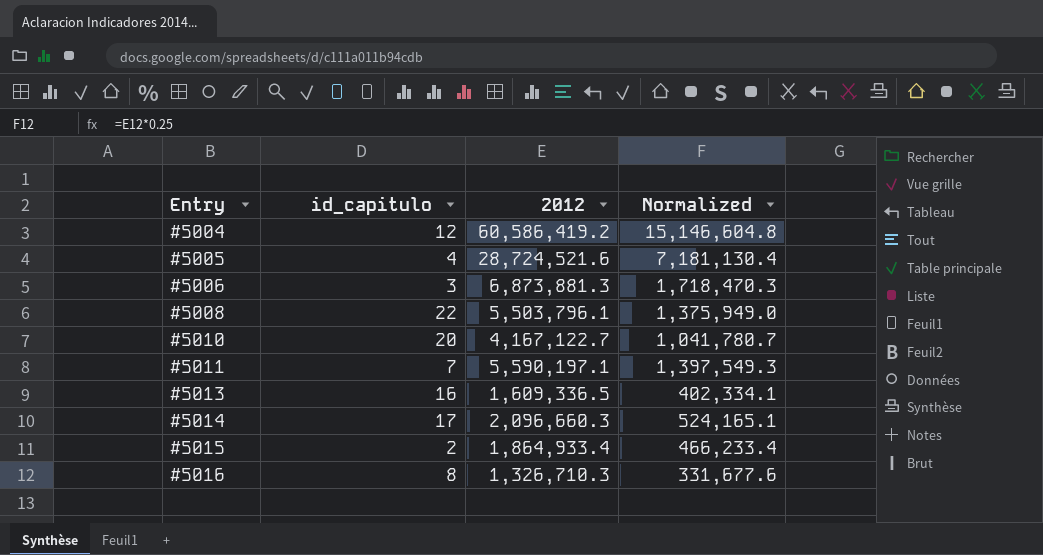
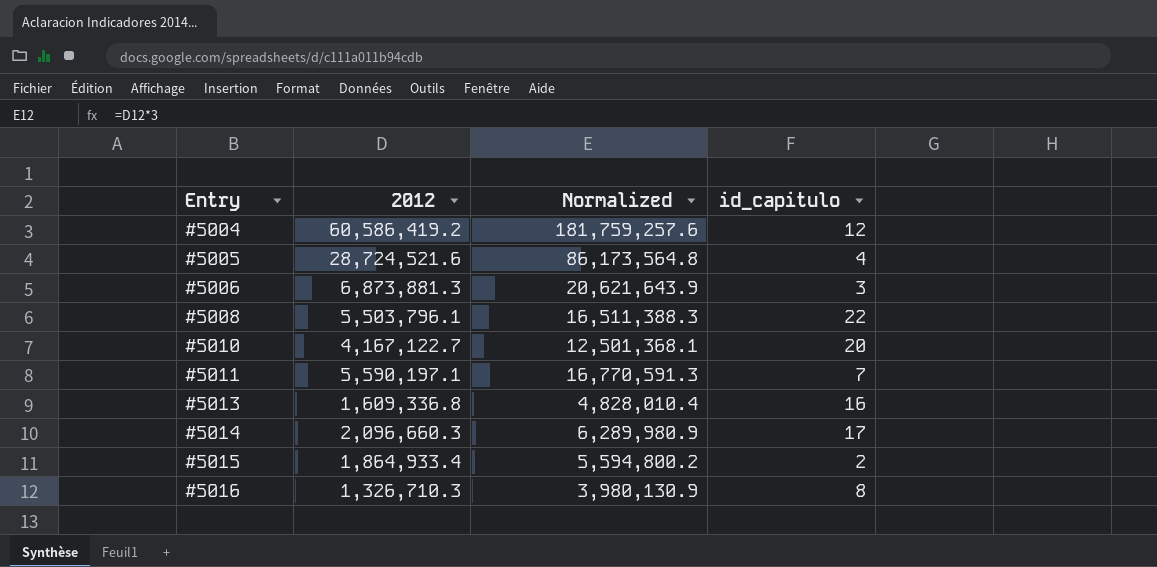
column Normalized | formula: [2012] * 0.25 -> [2012] * 3
column id_capitulo | position: 2 -> 4
#5013 | 2012: 1,609,336.5 -> 1,609,336.8

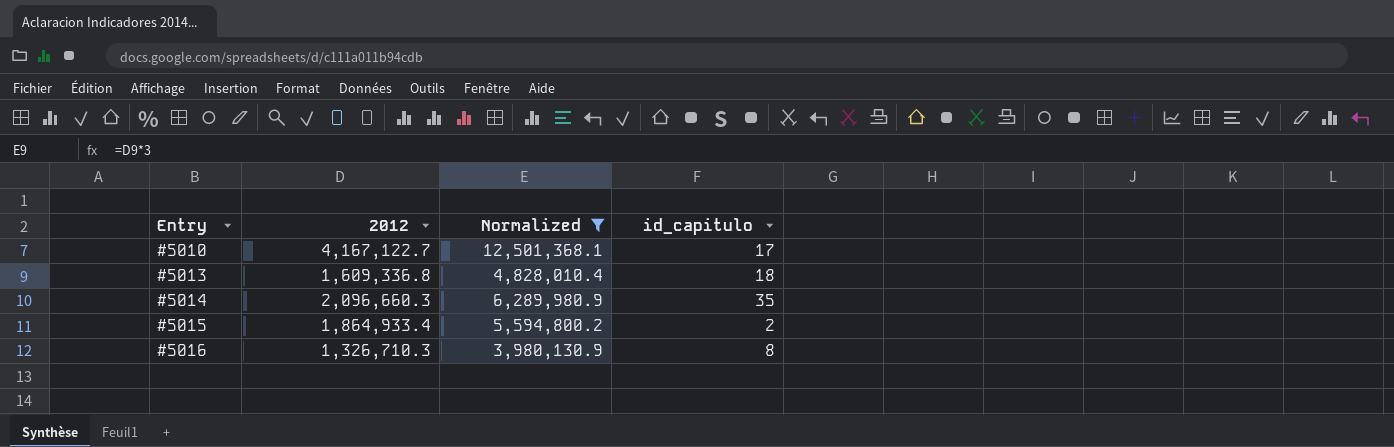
filter: none -> Normalized <= 12,501,368.1
#5010 | id_capitulo: 20 -> 17
#5013 | id_capitulo: 16 -> 18
#5014 | id_capitulo: 17 -> 35

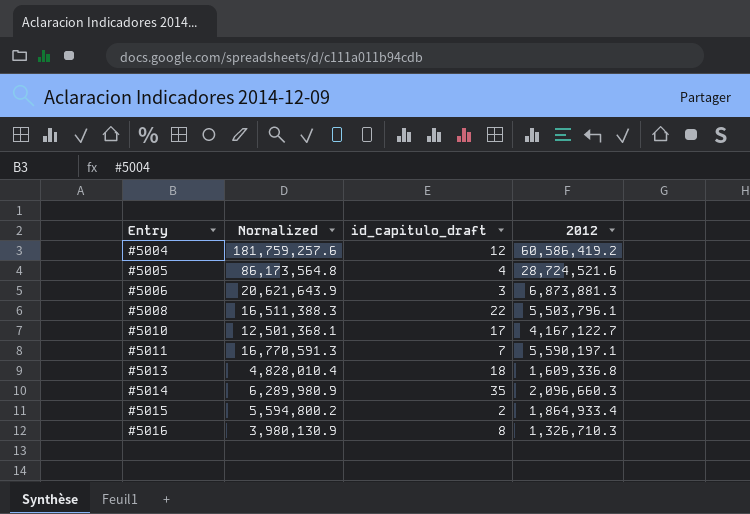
filter: Normalized <= 12,501,368.1 -> none
column name: id_capitulo -> id_capitulo_draft
column 2012 | position: 2 -> 4

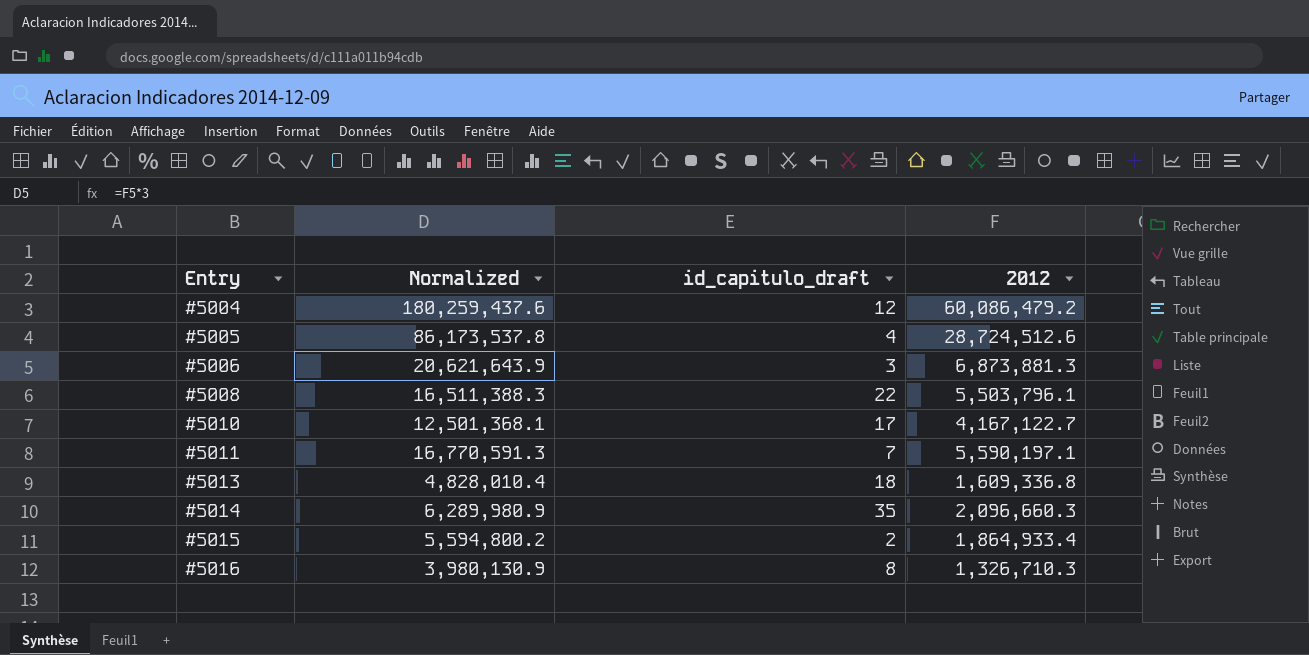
#5004 | Normalized: 181,759,257.6 -> 180,259,437.6
#5004 | 2012: 60,586,419.2 -> 60,086,479.2
#5005 | Normalized: 86,173,564.8 -> 86,173,537.8
#5005 | 2012: 28,724,521.6 -> 28,724,512.6

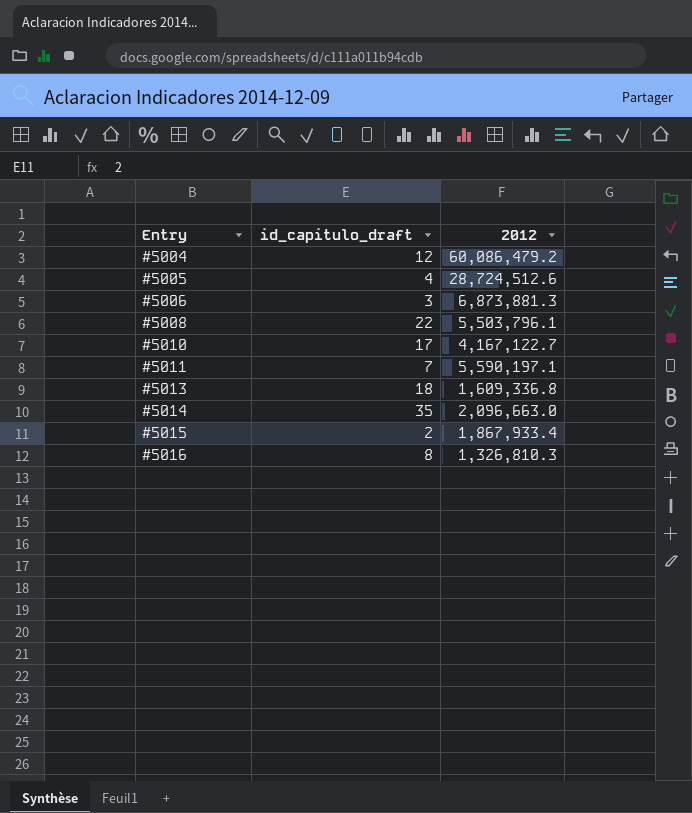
column Normalized | formula: [2012] * 3 -> none
#5014 | 2012: 2,096,660.3 -> 2,096,663.0
#5015 | 2012: 1,864,933.4 -> 1,867,933.4
#5016 | 2012: 1,326,710.3 -> 1,326,810.3

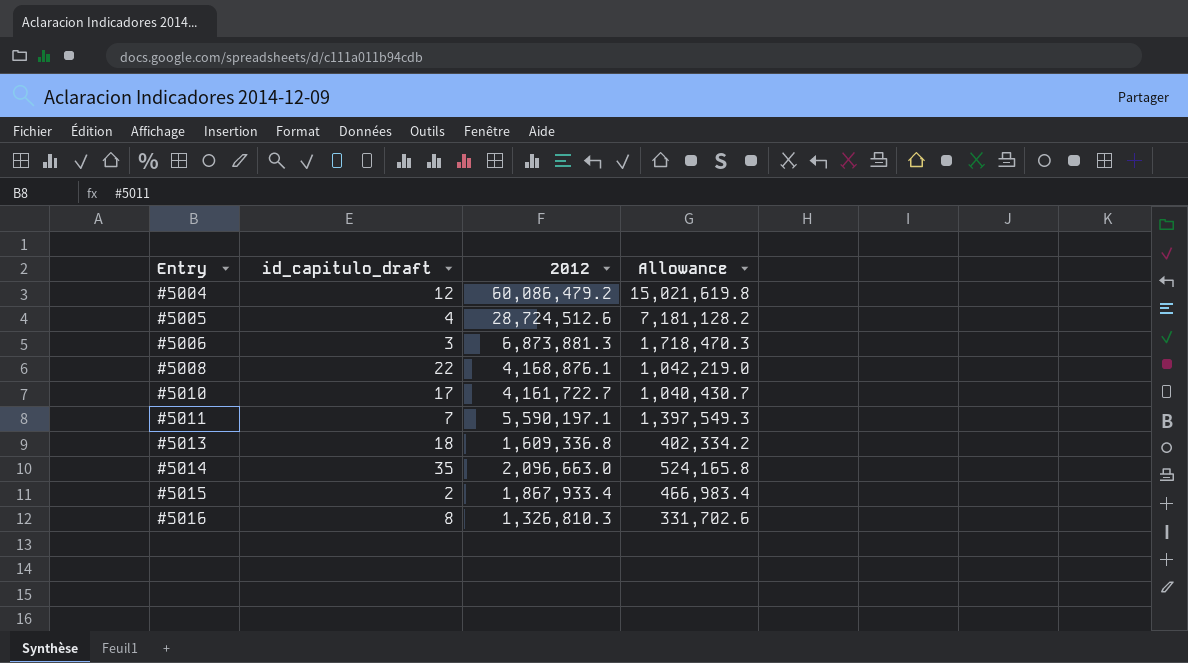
column Allowance | formula: none -> [2012] * 0.25
#5008 | 2012: 5,503,796.1 -> 4,168,876.1
#5010 | 2012: 4,167,122.7 -> 4,161,722.7

